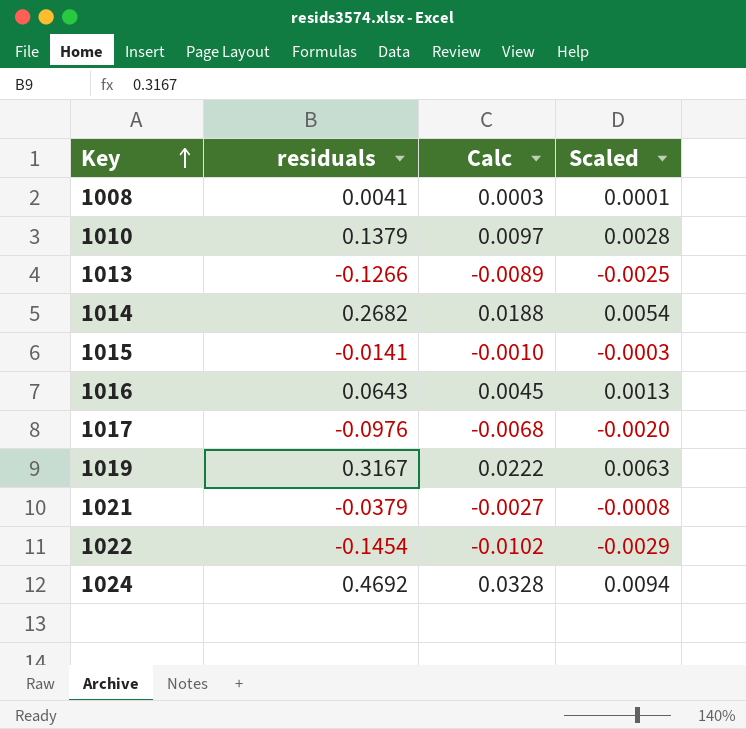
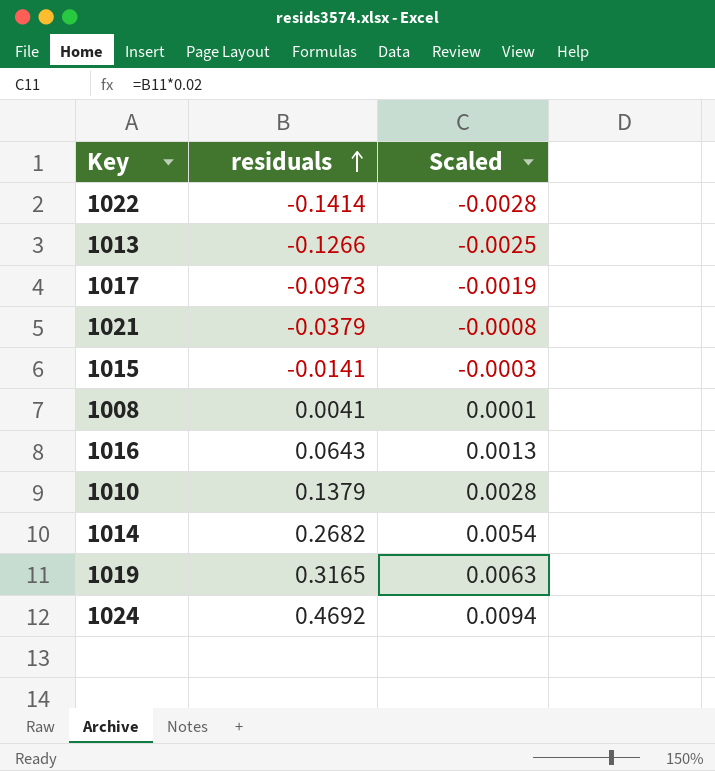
row order: Key ascending -> residuals ascending
column Calc | formula: [residuals] * 0.07 -> none
1022 | residuals: -0.1454 -> -0.1414
1022 | Scaled: -0.0029 -> -0.0028
1017 | residuals: -0.0976 -> -0.0973
1017 | Scaled: -0.0020 -> -0.0019
1019 | residuals: 0.3167 -> 0.3165

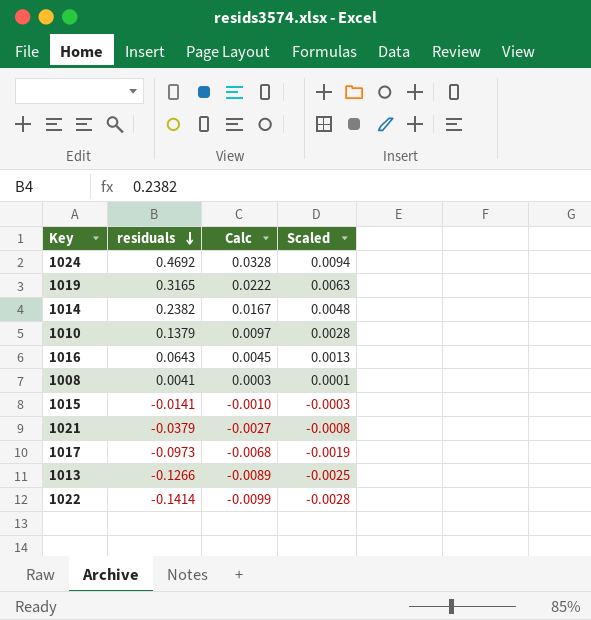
row order: residuals ascending -> residuals descending
column Calc | formula: none -> [residuals] * 0.07
1014 | residuals: 0.2682 -> 0.2382
1014 | Scaled: 0.0054 -> 0.0048

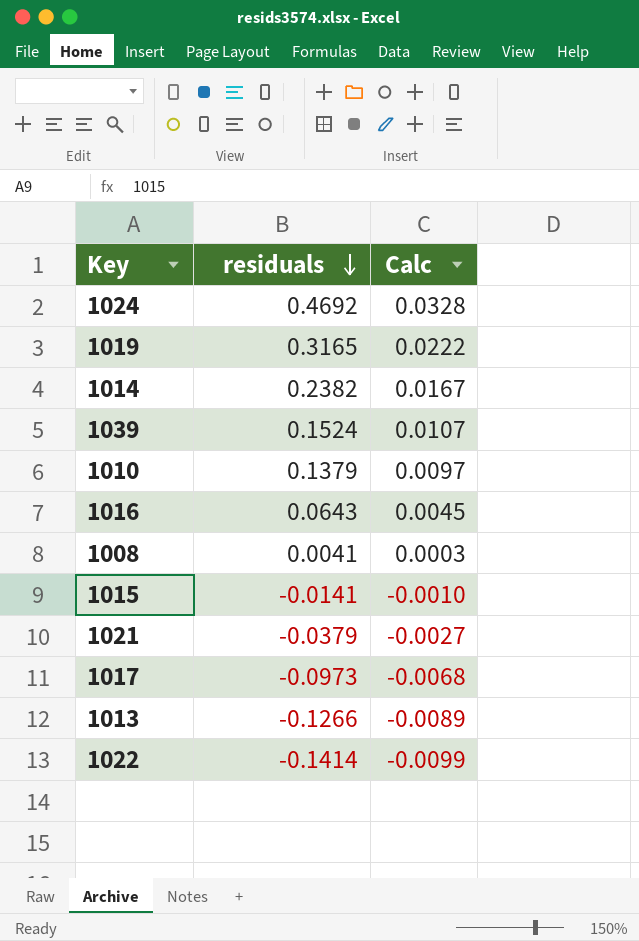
column Scaled | formula: [residuals] * 0.02 -> none
row 1039: none -> 0.1524 | 0.0107

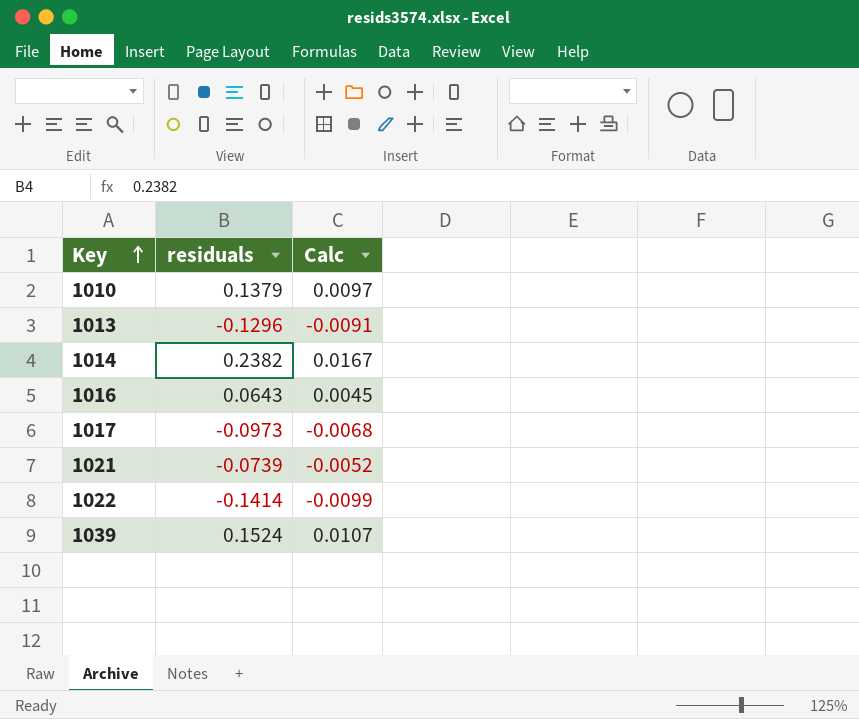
row order: residuals descending -> Key ascending
row 1024: 0.4692 | 0.0328 -> none
row 1019: 0.3165 | 0.0222 -> none
row 1008: 0.0041 | 0.0003 -> none
row 1015: -0.0141 | -0.0010 -> none
1013 | residuals: -0.1266 -> -0.1296
1013 | Calc: -0.0089 -> -0.0091
1021 | residuals: -0.0379 -> -0.0739
1021 | Calc: -0.0027 -> -0.0052

